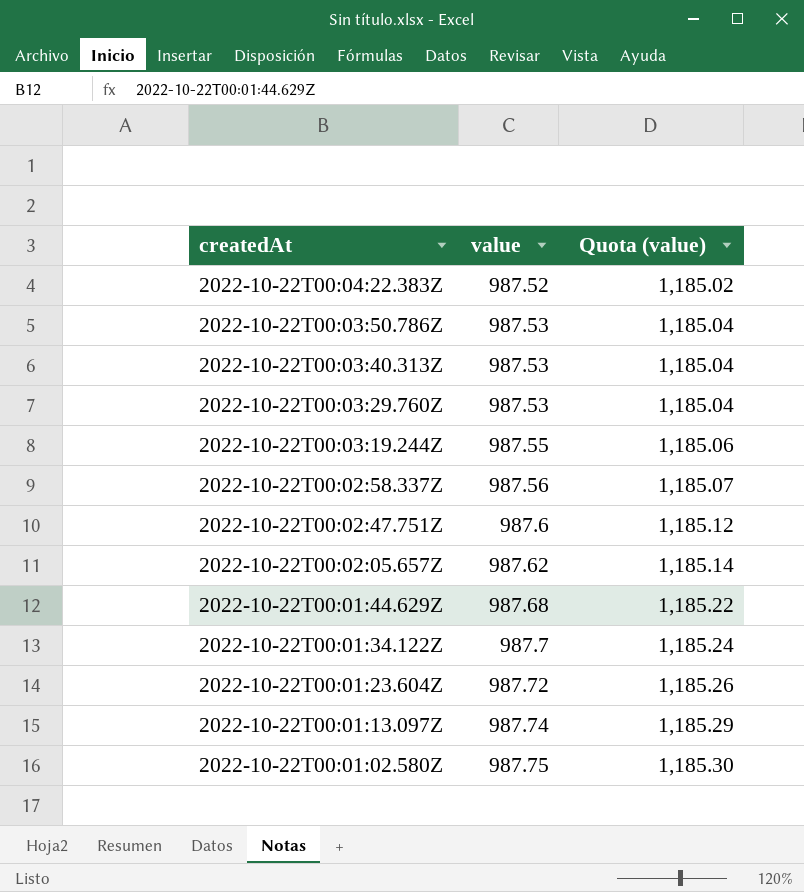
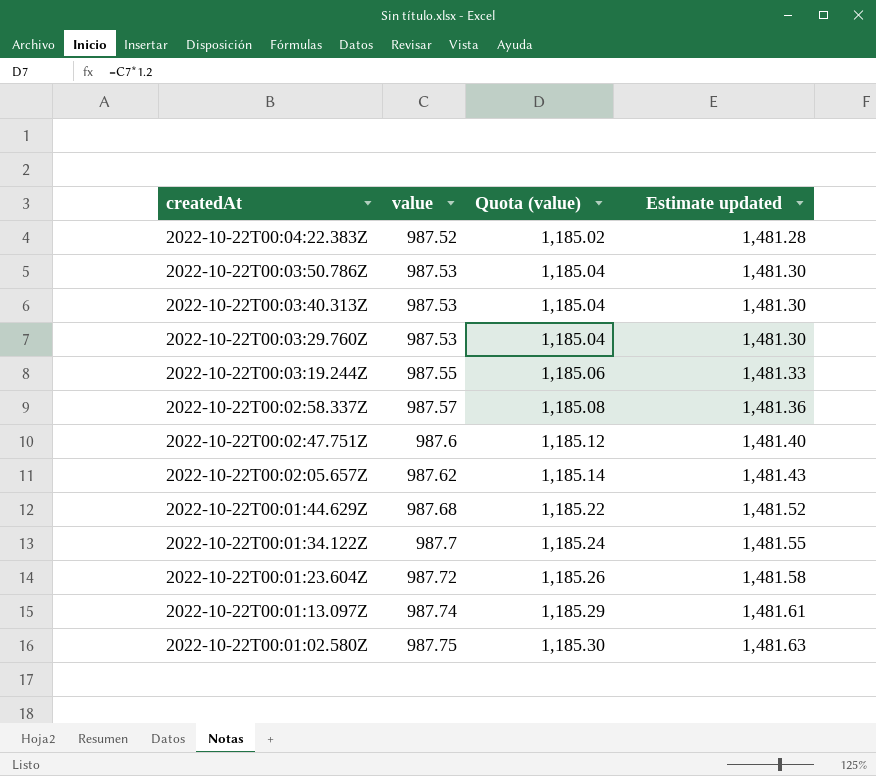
column Estimate updated | formula: none -> [value] * 1.5
2022-10-22T00:02:58.337Z | value: 987.56 -> 987.57
2022-10-22T00:02:58.337Z | Quota (value): 1,185.07 -> 1,185.08

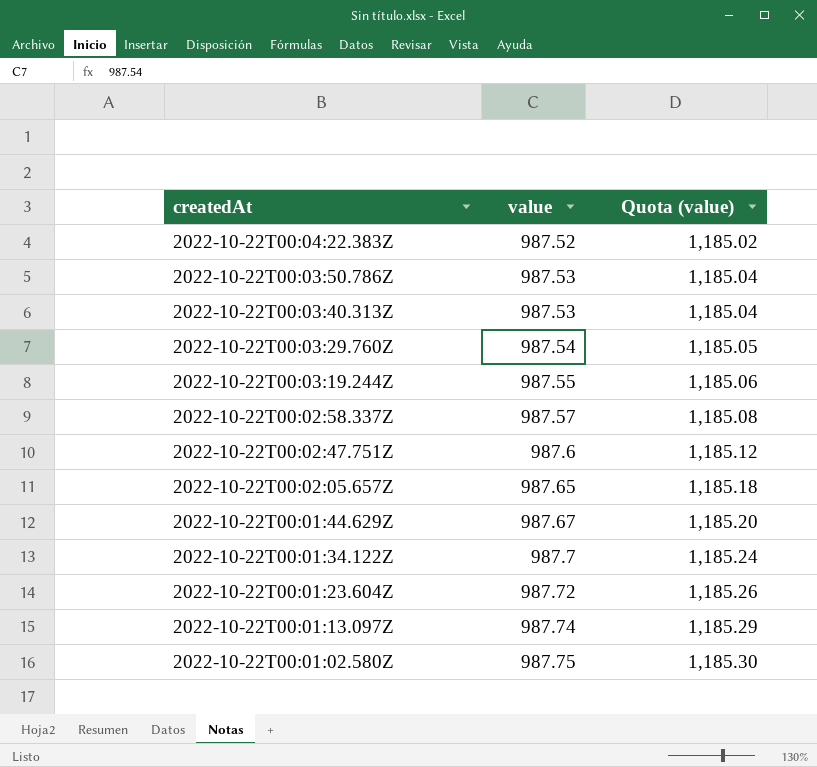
column Estimate updated | formula: [value] * 1.5 -> none
2022-10-22T00:03:29.760Z | value: 987.53 -> 987.54
2022-10-22T00:03:29.760Z | Quota (value): 1,185.04 -> 1,185.05
2022-10-22T00:02:05.657Z | value: 987.62 -> 987.65
2022-10-22T00:02:05.657Z | Quota (value): 1,185.14 -> 1,185.18
2022-10-22T00:01:44.629Z | value: 987.68 -> 987.67
2022-10-22T00:01:44.629Z | Quota (value): 1,185.22 -> 1,185.20

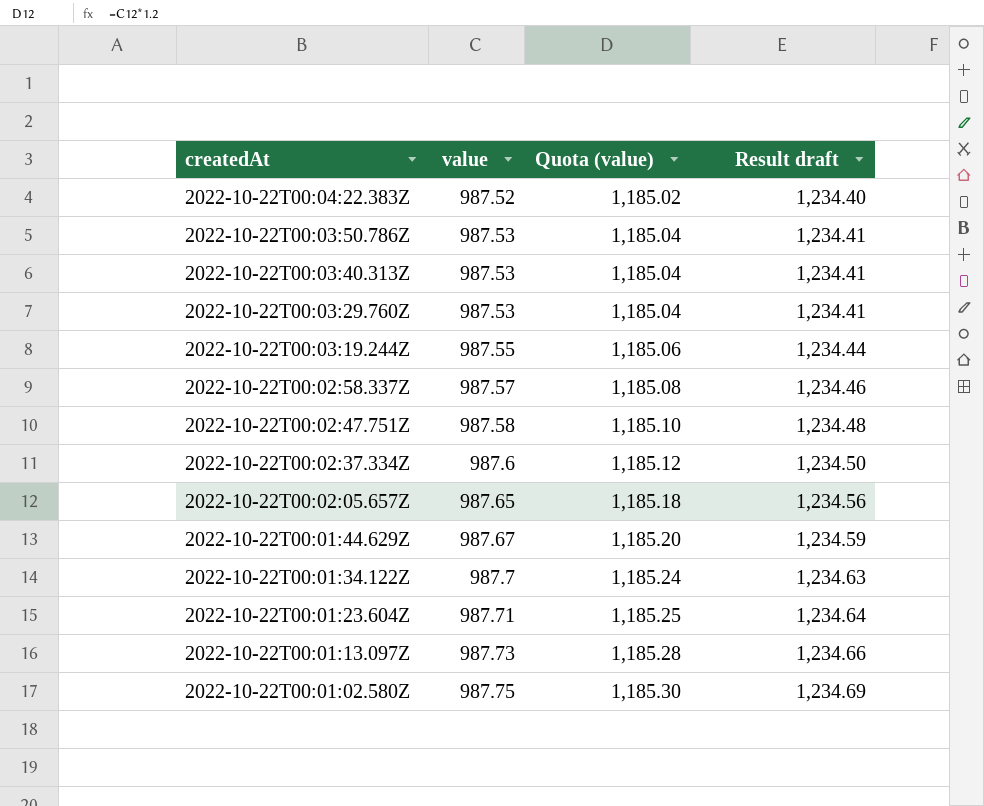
column Result draft | formula: none -> [value] * 1.25
2022-10-22T00:03:29.760Z | value: 987.54 -> 987.53
2022-10-22T00:03:29.760Z | Quota (value): 1,185.05 -> 1,185.04
2022-10-22T00:02:47.751Z | value: 987.6 -> 987.58
2022-10-22T00:02:47.751Z | Quota (value): 1,185.12 -> 1,185.10
row 2022-10-22T00:02:37.334Z: none -> 987.6 | 1,185.12 | 1,234.50
2022-10-22T00:01:23.604Z | value: 987.72 -> 987.71
2022-10-22T00:01:23.604Z | Quota (value): 1,185.26 -> 1,185.25
2022-10-22T00:01:13.097Z | value: 987.74 -> 987.73
2022-10-22T00:01:13.097Z | Quota (value): 1,185.29 -> 1,185.28

